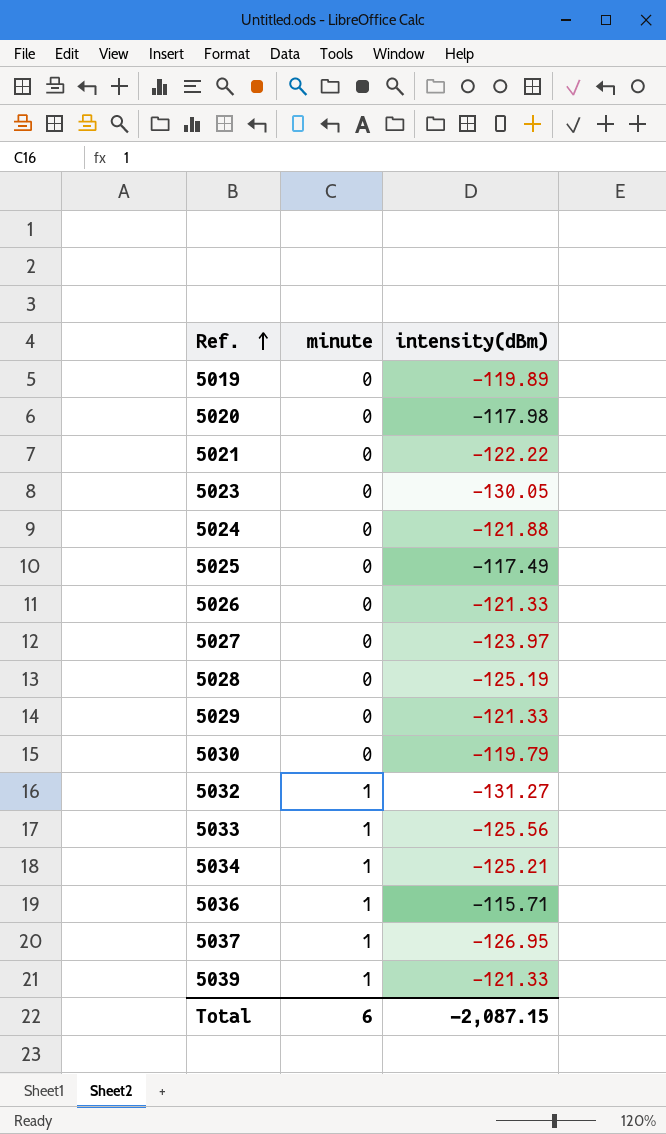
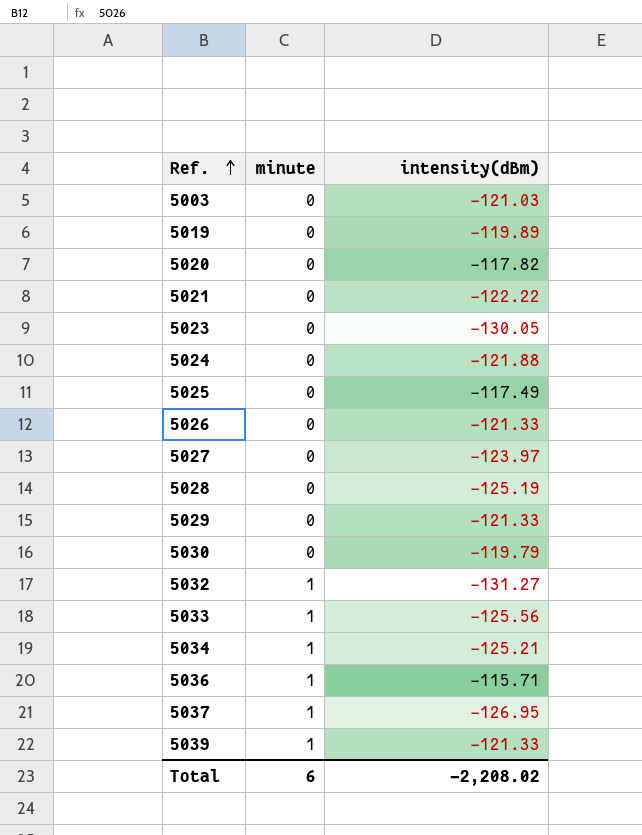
row 5003: none -> 0 | -121.03
5020 | intensity(dBm): -117.98 -> -117.82
Total | intensity(dBm): -2,087.15 -> -2,208.02

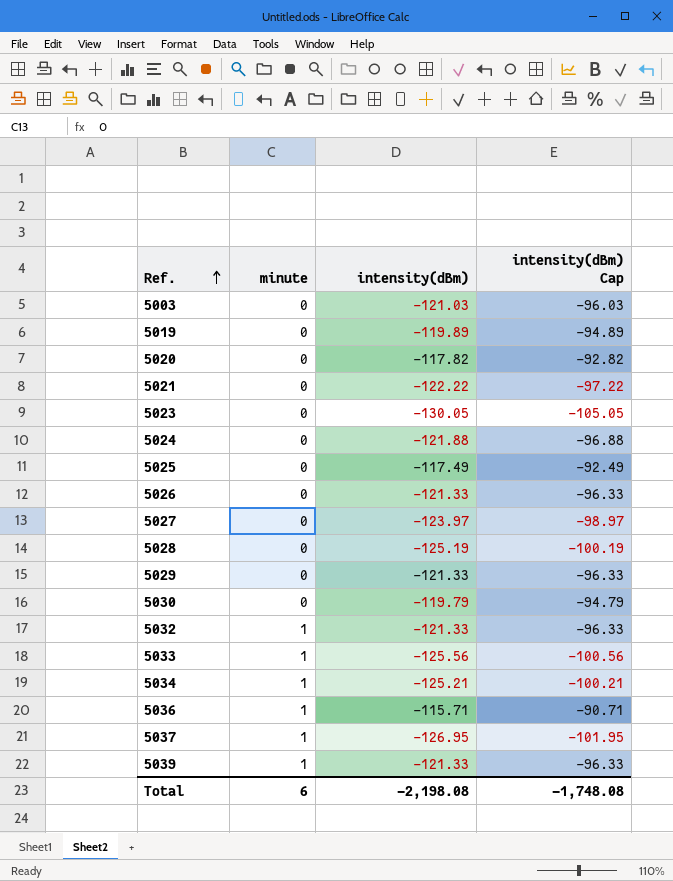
column intensity(dBm) Cap | formula: none -> [intensity(dBm)] + 25
5032 | intensity(dBm): -131.27 -> -121.33
Total | intensity(dBm): -2,208.02 -> -2,198.08

